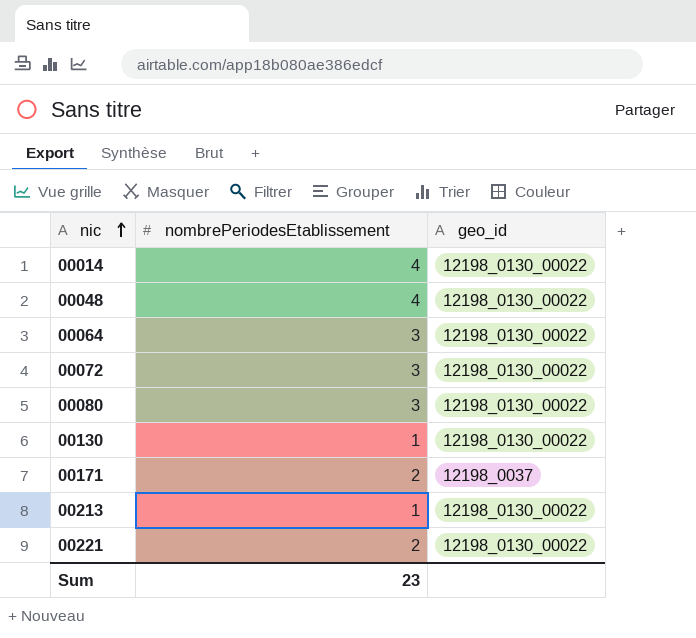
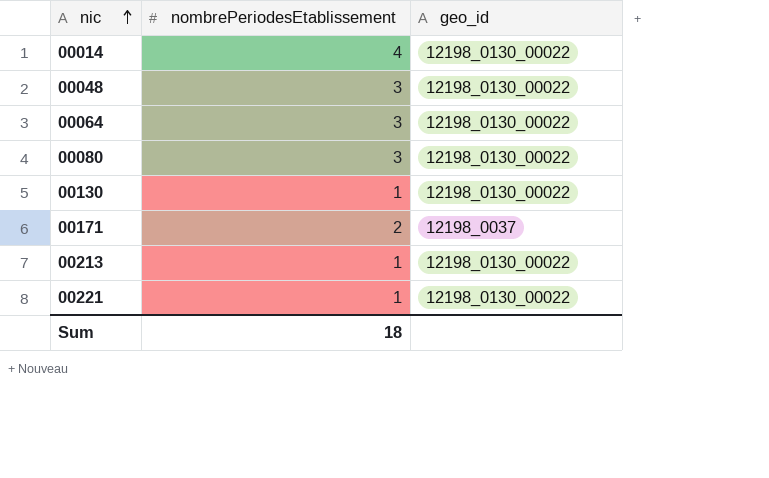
row 00072: 3 | 12198_0130_00022 -> none
00048 | nombrePeriodesEtablissement: 4 -> 3
00221 | nombrePeriodesEtablissement: 2 -> 1
Sum | nombrePeriodesEtablissement: 23 -> 18

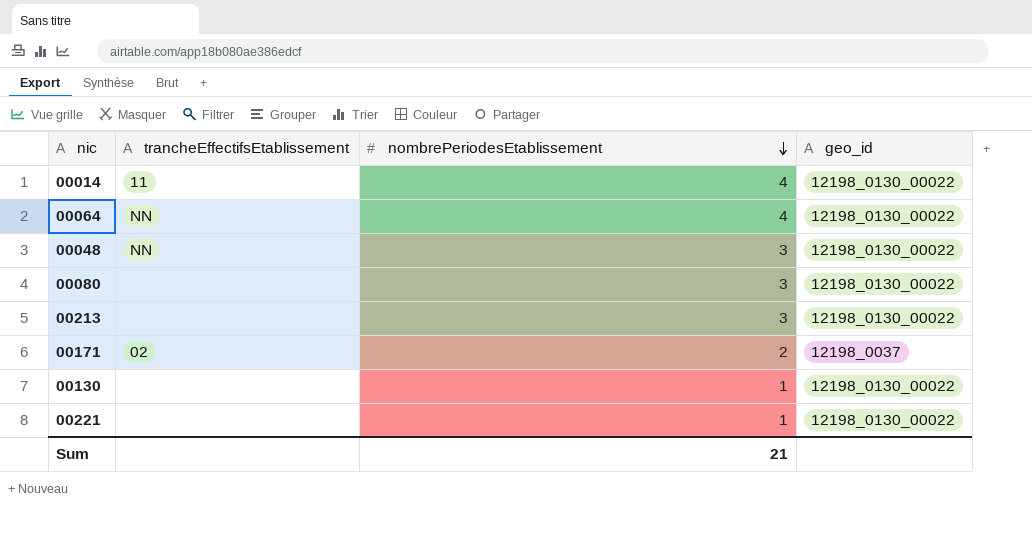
row order: nic ascending -> nombrePeriodesEtablissement descending
column trancheEffectifsEtablissement | position: none -> 2
00064 | nombrePeriodesEtablissement: 3 -> 4
00213 | nombrePeriodesEtablissement: 1 -> 3
Sum | nombrePeriodesEtablissement: 18 -> 21

